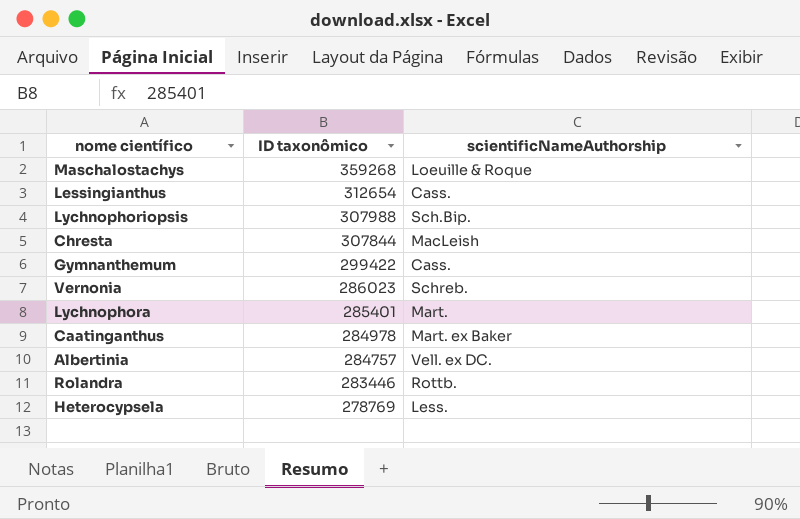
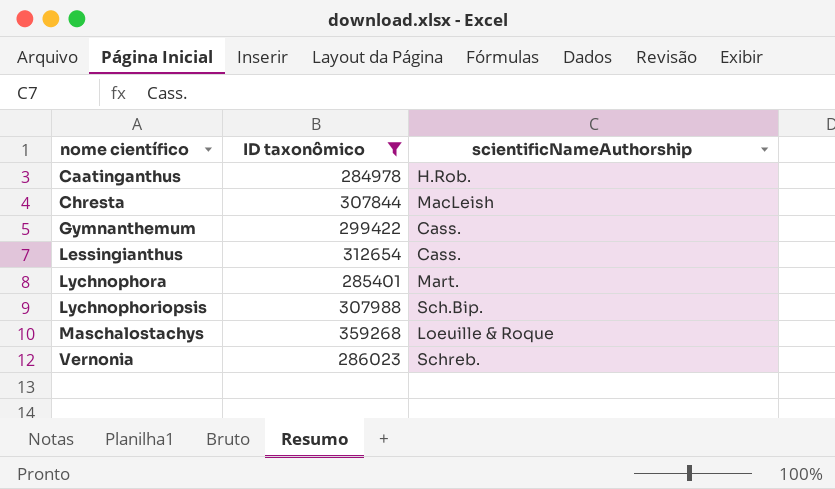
filter: none -> ID taxonômico >= 284978
row order: ID taxonômico descending -> nome científico ascending
Caatinganthus | scientificNameAuthorship: Mart. ex Baker -> H.Rob.

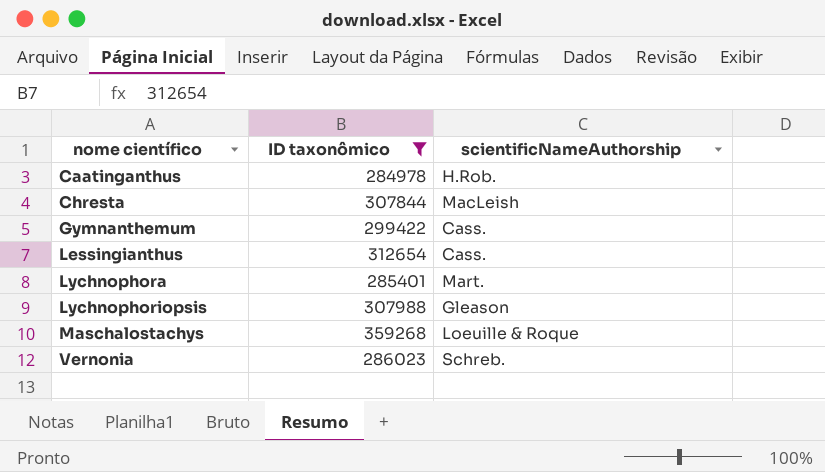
Lychnophoriopsis | scientificNameAuthorship: Sch.Bip. -> Gleason

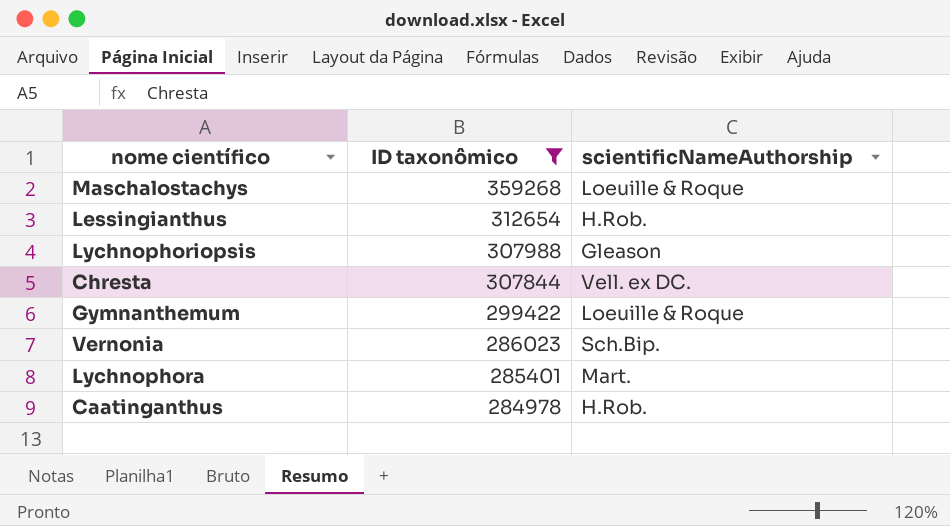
row order: nome científico ascending -> ID taxonômico descending
Lessingianthus | scientificNameAuthorship: Cass. -> H.Rob.
Chresta | scientificNameAuthorship: MacLeish -> Vell. ex DC.
Gymnanthemum | scientificNameAuthorship: Cass. -> Loeuille & Roque
Vernonia | scientificNameAuthorship: Schreb. -> Sch.Bip.

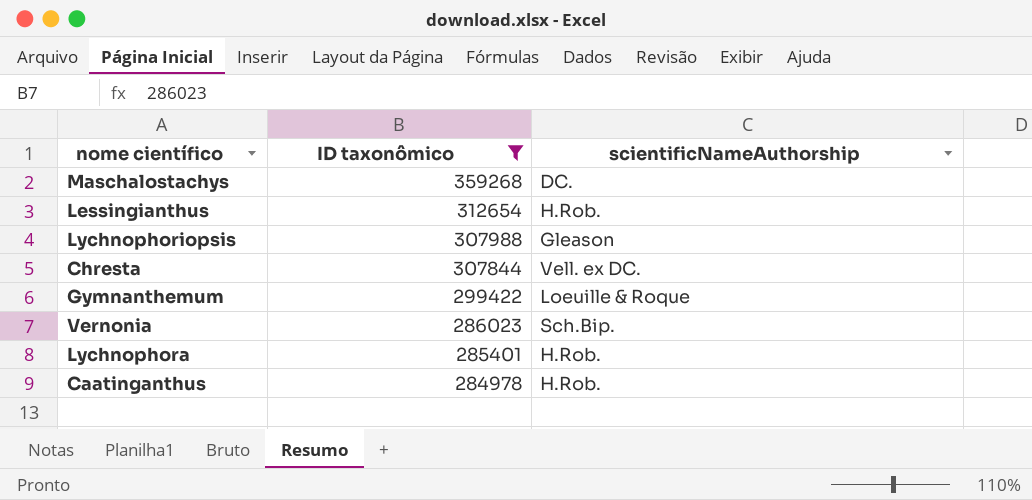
Maschalostachys | scientificNameAuthorship: Loeuille & Roque -> DC.
Lychnophora | scientificNameAuthorship: Mart. -> H.Rob.

